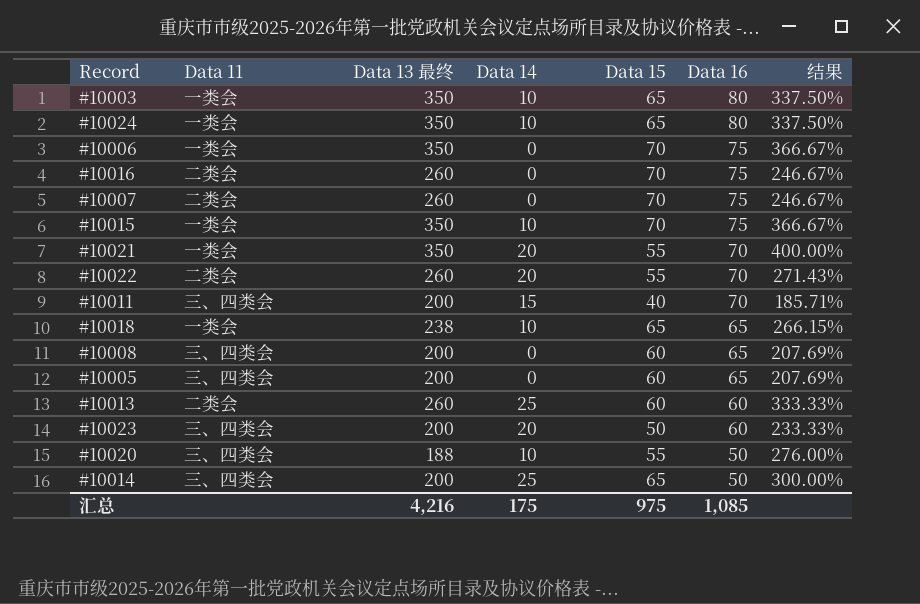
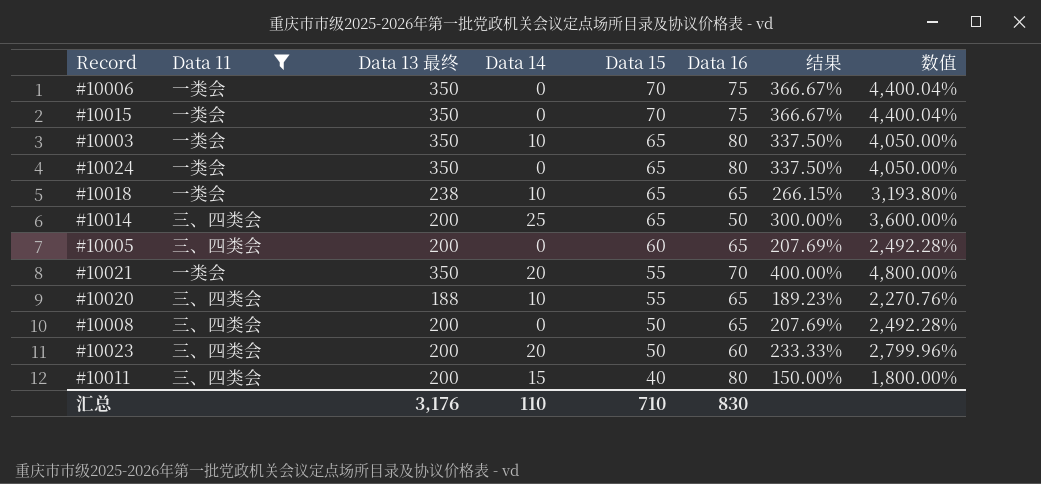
filter: none -> Data 11 != 二类会
row order: Data 16 descending -> Data 15 descending
column 数值 | formula: none -> [结果] * 12
#10015 | Data 14: 10 -> 0
#10024 | Data 14: 10 -> 0
#10020 | Data 16: 50 -> 65
#10020 | 结果: 276.00% -> 189.23%
#10008 | Data 15: 60 -> 50
#10011 | Data 16: 70 -> 80
#10011 | 结果: 185.71% -> 150.00%
汇总 | Data 13 最终: 4,216 -> 3,176
汇总 | Data 14: 175 -> 110
汇总 | Data 15: 975 -> 710
汇总 | Data 16: 1,085 -> 830

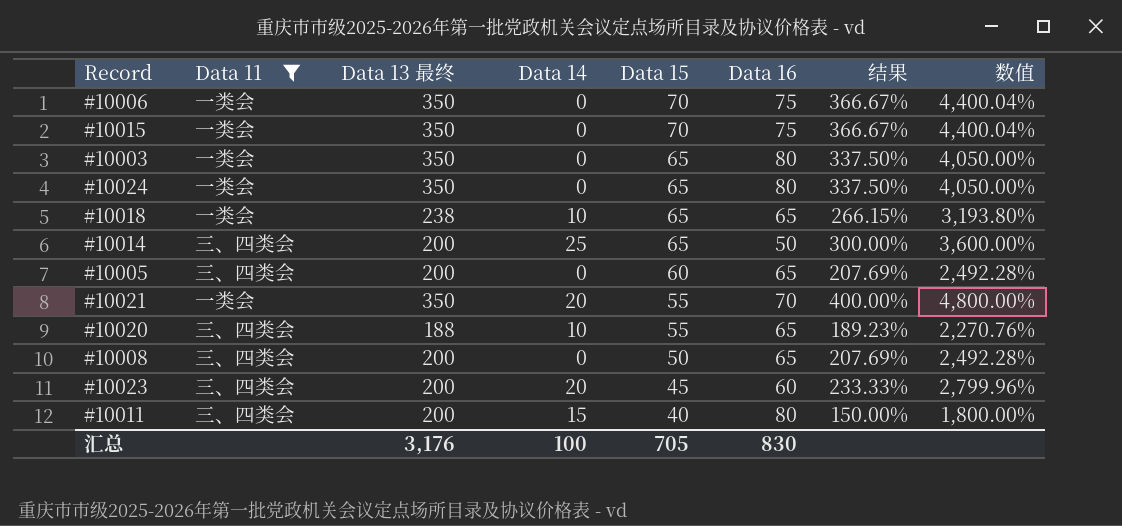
#10003 | Data 14: 10 -> 0
#10023 | Data 15: 50 -> 45
汇总 | Data 14: 110 -> 100
汇总 | Data 15: 710 -> 705

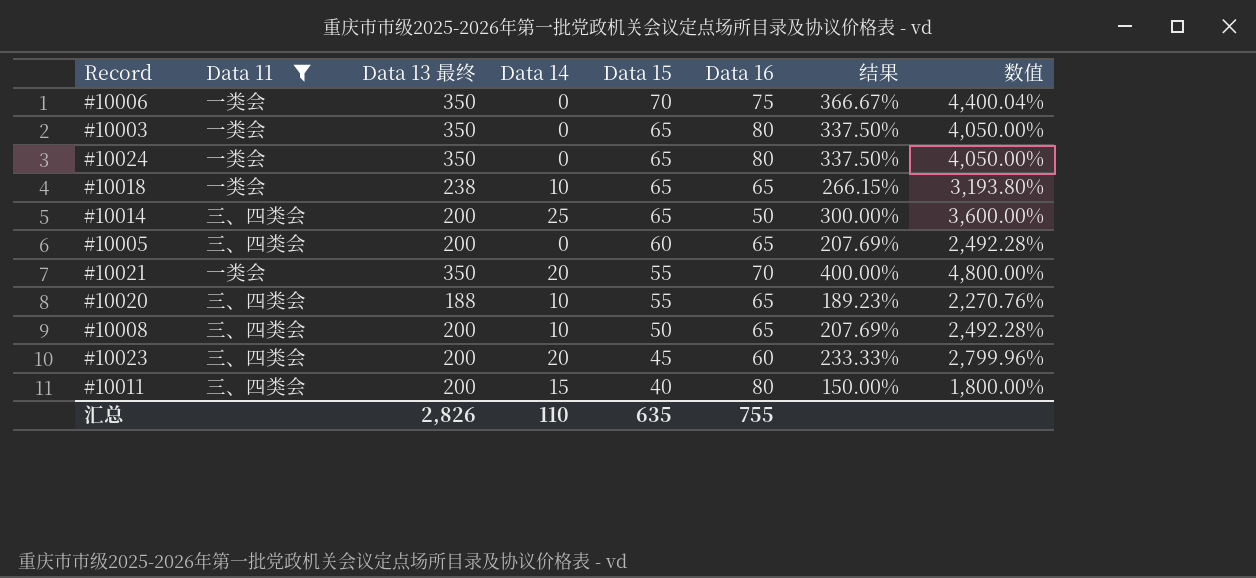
row #10015: 一类会 | 350 | 0 | 70 | 75 | 366.67% | 4,400.04% -> none
#10008 | Data 14: 0 -> 10
汇总 | Data 13 最终: 3,176 -> 2,826
汇总 | Data 14: 100 -> 110
汇总 | Data 15: 705 -> 635
汇总 | Data 16: 830 -> 755

